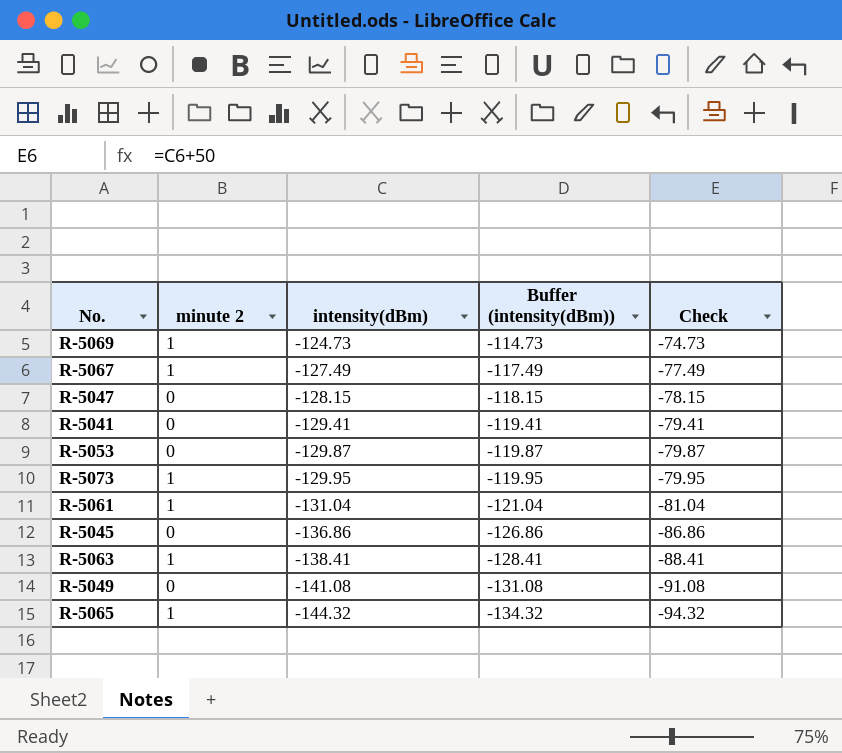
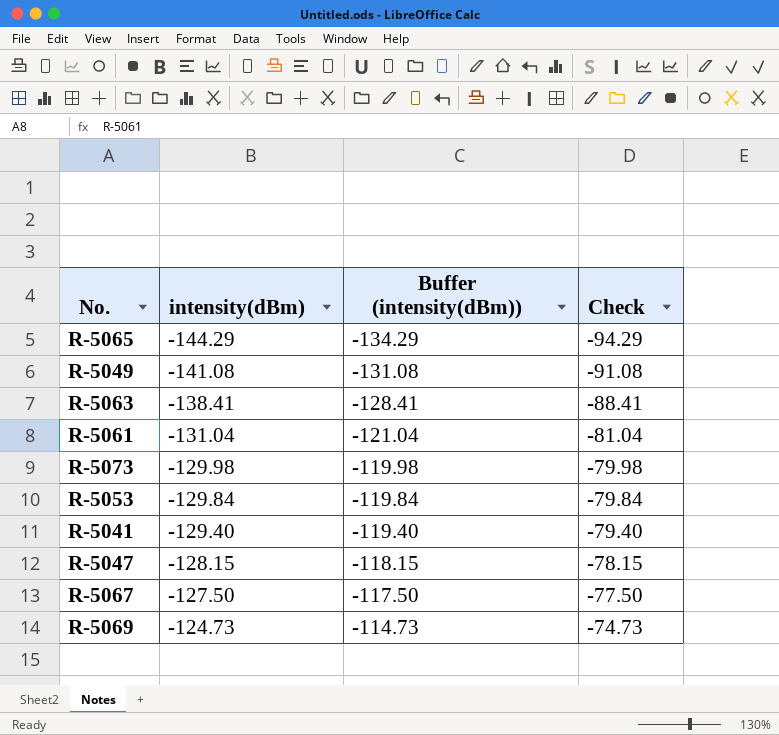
row order: intensity(dBm) descending -> intensity(dBm) ascending
column minute 2 | position: 2 -> none
row R-5045: 0 | -136.86 | -126.86 | -86.86 -> none
R-5065 | intensity(dBm): -144.32 -> -144.29
R-5065 | Buffer (intensity(dBm)): -134.32 -> -134.29
R-5065 | Check: -94.32 -> -94.29
R-5073 | intensity(dBm): -129.95 -> -129.98
R-5073 | Buffer (intensity(dBm)): -119.95 -> -119.98
R-5073 | Check: -79.95 -> -79.98
R-5053 | intensity(dBm): -129.87 -> -129.84
R-5053 | Buffer (intensity(dBm)): -119.87 -> -119.84
R-5053 | Check: -79.87 -> -79.84
R-5041 | intensity(dBm): -129.41 -> -129.40
R-5041 | Buffer (intensity(dBm)): -119.41 -> -119.40
R-5041 | Check: -79.41 -> -79.40
R-5067 | intensity(dBm): -127.49 -> -127.50
R-5067 | Buffer (intensity(dBm)): -117.49 -> -117.50
R-5067 | Check: -77.49 -> -77.50

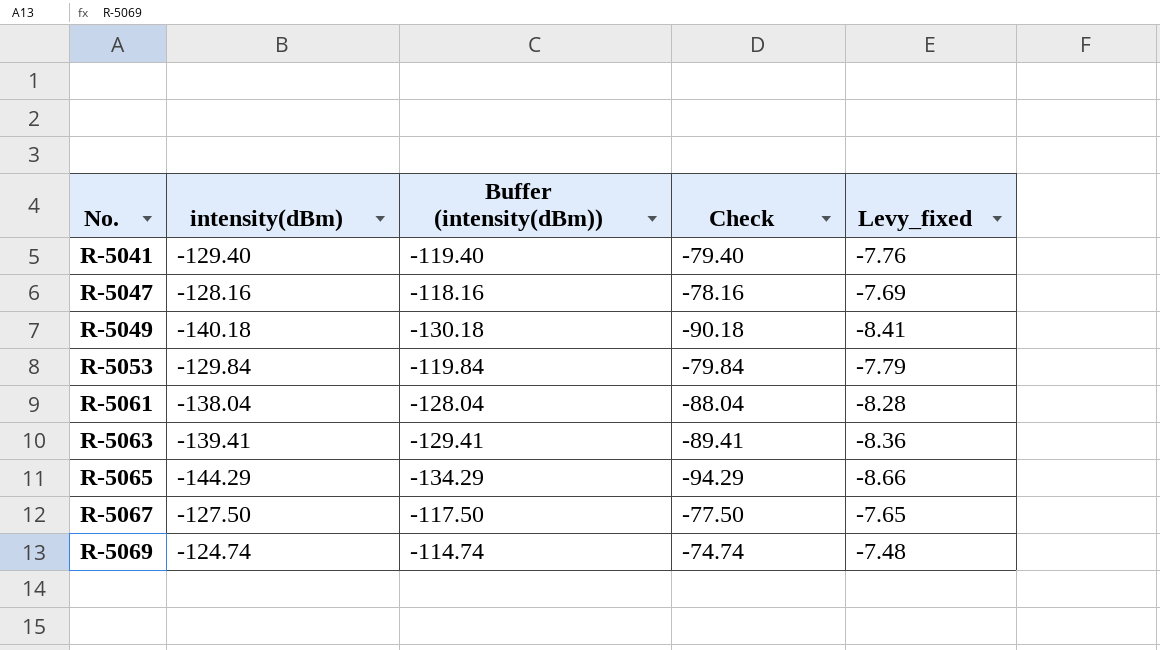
row order: intensity(dBm) ascending -> No. ascending
column Levy_fixed | formula: none -> [intensity(dBm)] * 0.06
row R-5073: -129.98 | -119.98 | -79.98 -> none
R-5047 | intensity(dBm): -128.15 -> -128.16
R-5047 | Buffer (intensity(dBm)): -118.15 -> -118.16
R-5047 | Check: -78.15 -> -78.16
R-5049 | intensity(dBm): -141.08 -> -140.18
R-5049 | Buffer (intensity(dBm)): -131.08 -> -130.18
R-5049 | Check: -91.08 -> -90.18
R-5061 | intensity(dBm): -131.04 -> -138.04
R-5061 | Buffer (intensity(dBm)): -121.04 -> -128.04
R-5061 | Check: -81.04 -> -88.04
R-5063 | intensity(dBm): -138.41 -> -139.41
R-5063 | Buffer (intensity(dBm)): -128.41 -> -129.41
R-5063 | Check: -88.41 -> -89.41
R-5069 | intensity(dBm): -124.73 -> -124.74
R-5069 | Buffer (intensity(dBm)): -114.73 -> -114.74
R-5069 | Check: -74.73 -> -74.74

